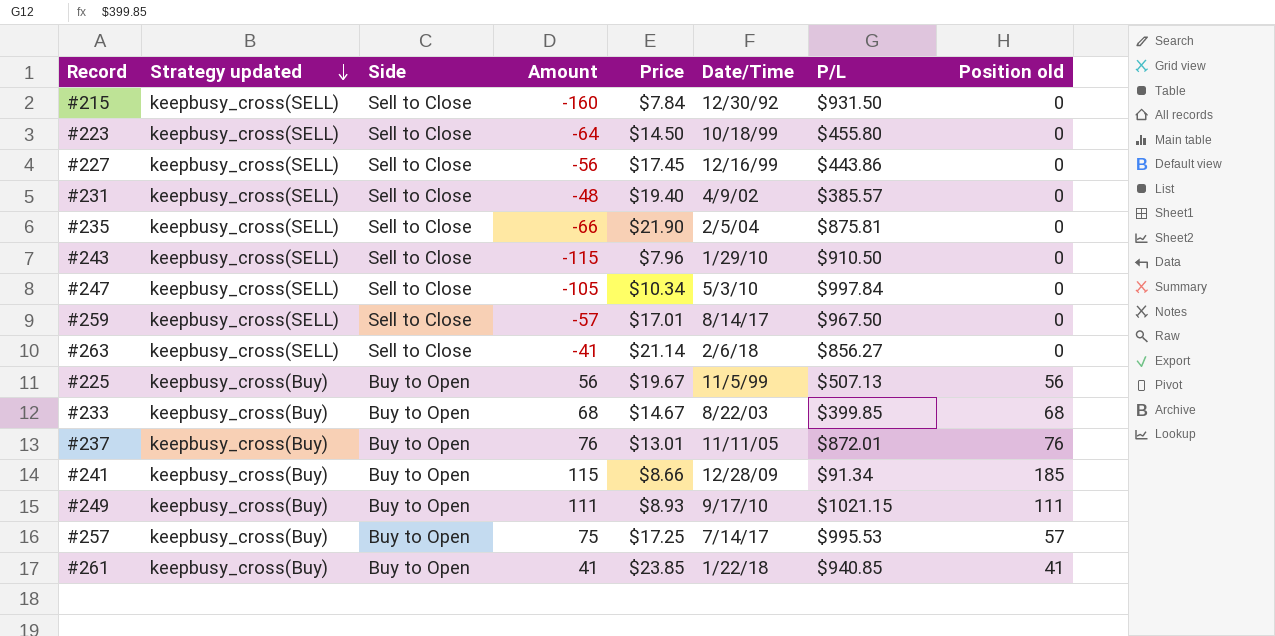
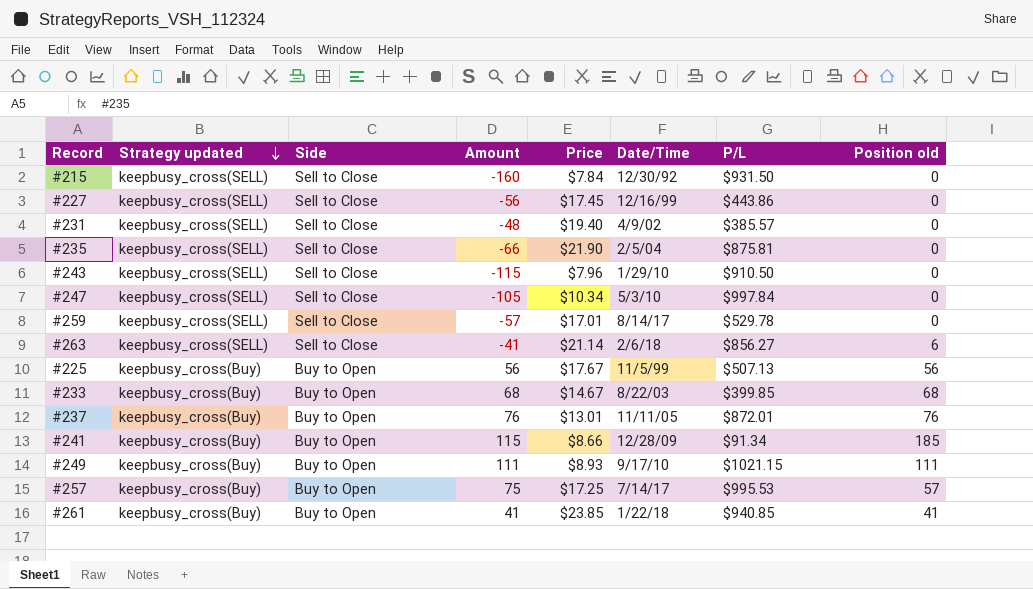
row #223: keepbusy_cross(SELL) | Sell to Close | -64 | $14.50 | 10/18/99 | $455.80 | 0 -> none
#259 | P/L: $967.50 -> $529.78
#263 | Position old: 0 -> 6
#225 | Price: $19.67 -> $17.67

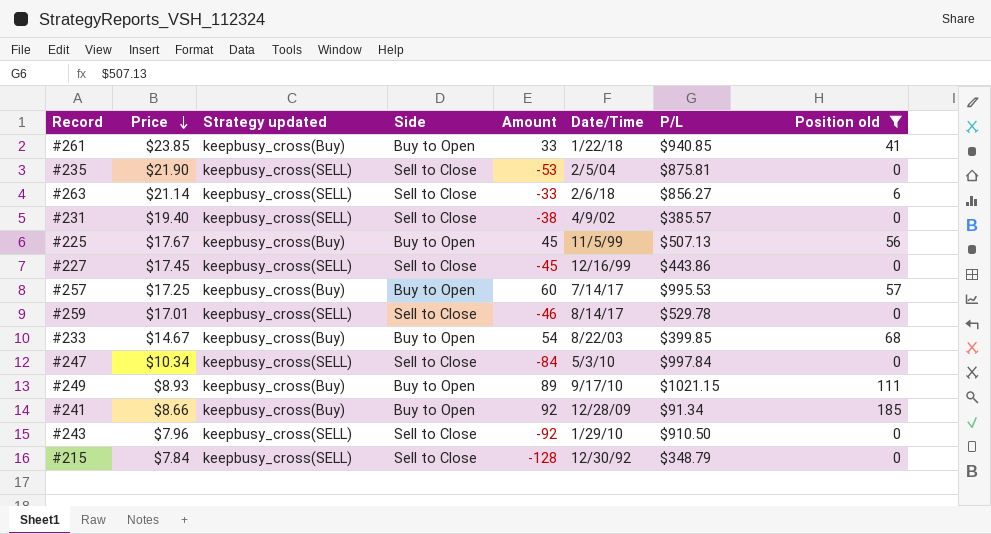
filter: none -> Position old != 76
row order: Strategy updated descending -> Price descending
column Price | position: 5 -> 2
#261 | Amount: 41 -> 33
#235 | Amount: -66 -> -53
#263 | Amount: -41 -> -33
#231 | Amount: -48 -> -38
#225 | Amount: 56 -> 45
#227 | Amount: -56 -> -45
#257 | Amount: 75 -> 60
#259 | Amount: -57 -> -46
#233 | Amount: 68 -> 54
#247 | Amount: -105 -> -84
#249 | Amount: 111 -> 89
#241 | Amount: 115 -> 92
#243 | Amount: -115 -> -92
#215 | Amount: -160 -> -128
#215 | P/L: $931.50 -> $348.79

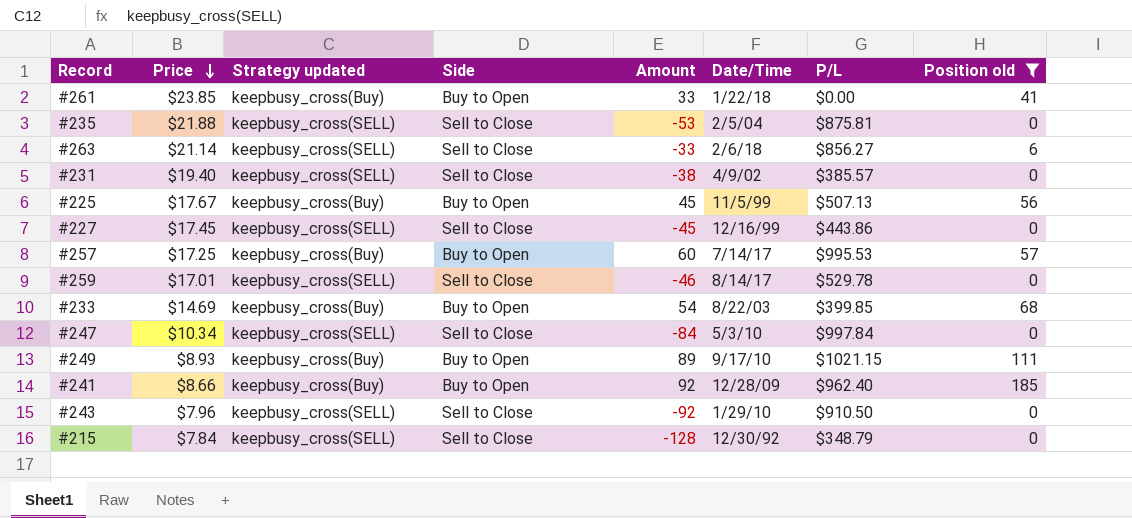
#261 | P/L: $940.85 -> $0.00
#235 | Price: $21.90 -> $21.88
#233 | Price: $14.67 -> $14.69
#241 | P/L: $91.34 -> $962.40

